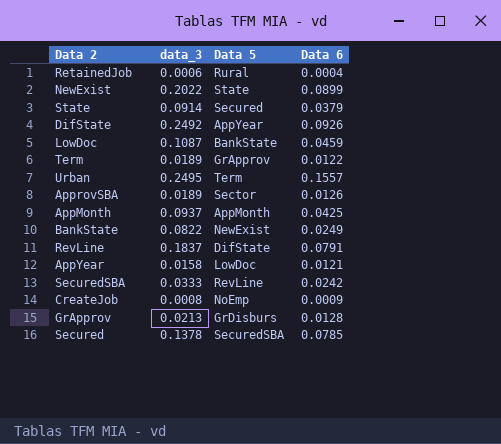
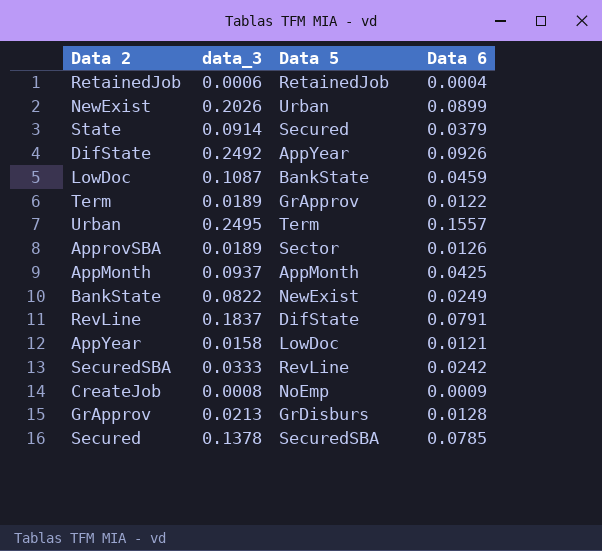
RetainedJob | Data 5: Rural -> RetainedJob
NewExist | data_3: 0.2022 -> 0.2026
NewExist | Data 5: State -> Urban

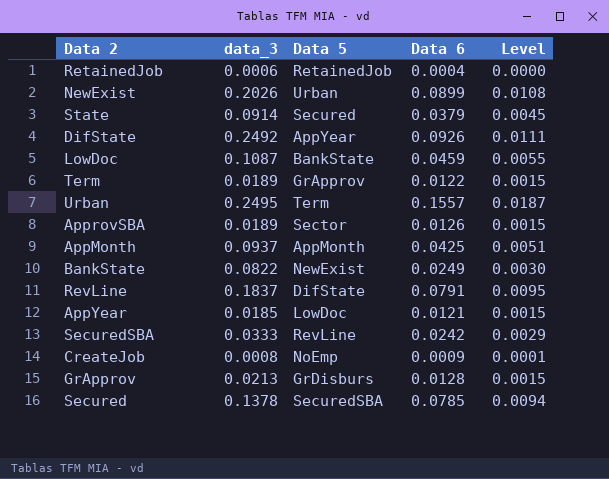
column Level | formula: none -> [Data 6] * 0.12
AppYear | data_3: 0.0158 -> 0.0185

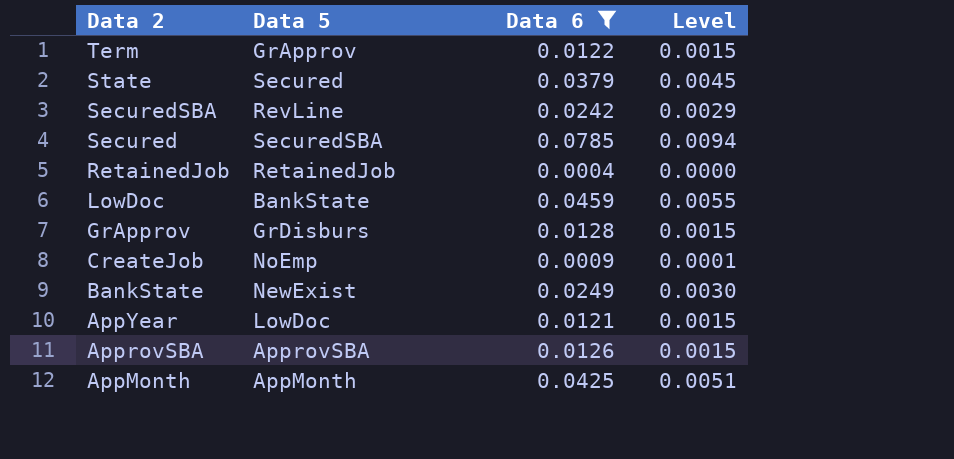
filter: none -> Data 6 <= 0.0785
row order: none -> Data 2 descending
column data_3 | position: 2 -> none
ApprovSBA | Data 5: Sector -> ApprovSBA

